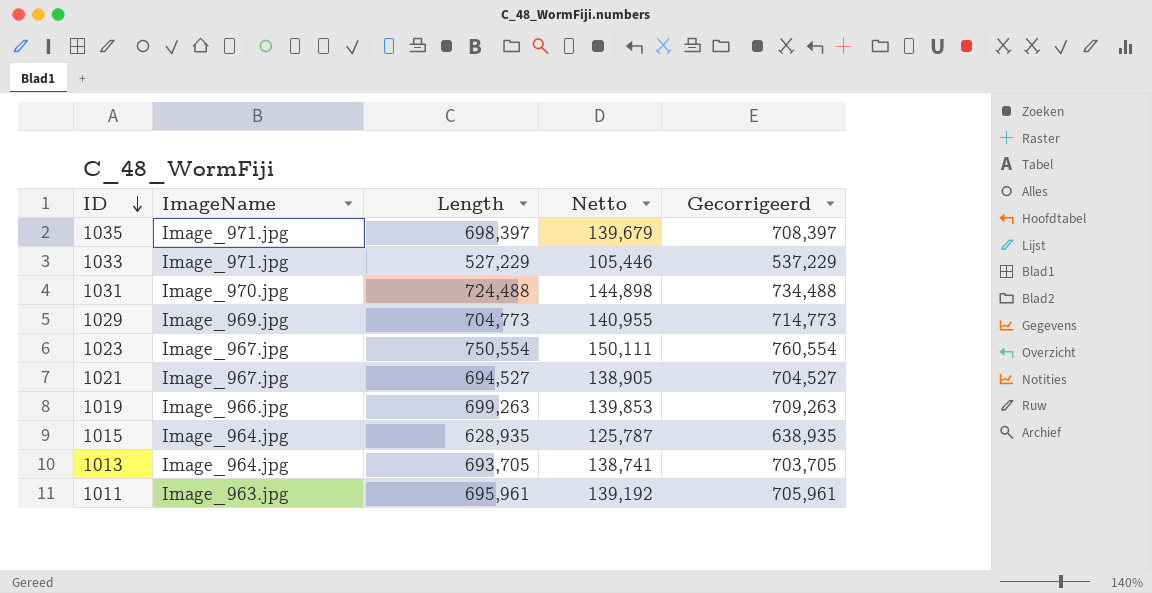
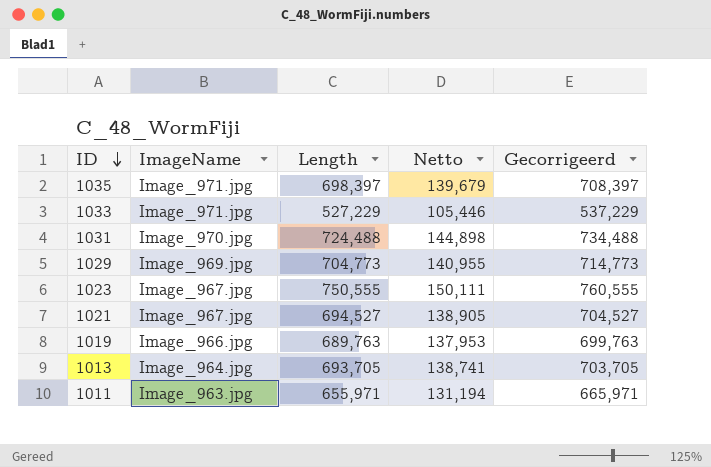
row 1015: Image_964.jpg | 628,935 | 125,787 | 638,935 -> none
1023 | Length: 750,554 -> 750,555
1023 | Gecorrigeerd: 760,554 -> 760,555
1019 | Length: 699,263 -> 689,763
1019 | Netto: 139,853 -> 137,953
1019 | Gecorrigeerd: 709,263 -> 699,763
1011 | Length: 695,961 -> 655,971
1011 | Netto: 139,192 -> 131,194
1011 | Gecorrigeerd: 705,961 -> 665,971

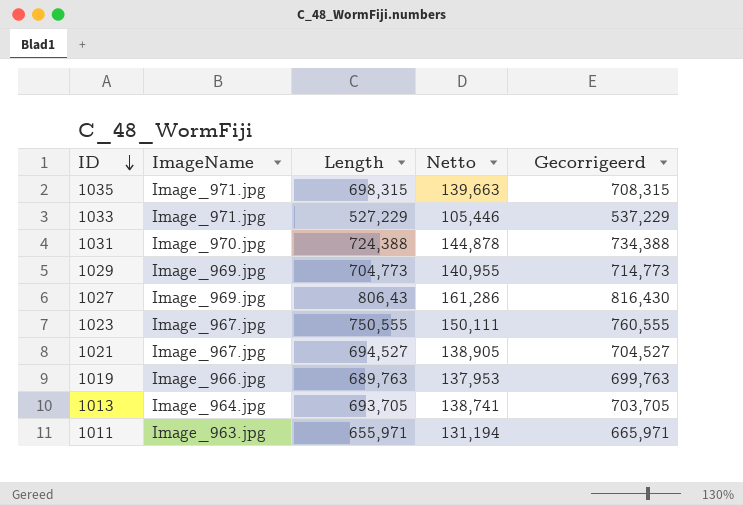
1035 | Length: 698,397 -> 698,315
1035 | Netto: 139,679 -> 139,663
1035 | Gecorrigeerd: 708,397 -> 708,315
1031 | Length: 724,488 -> 724,388
1031 | Netto: 144,898 -> 144,878
1031 | Gecorrigeerd: 734,488 -> 734,388
row 1027: none -> Image_969.jpg | 806,43 | 161,286 | 816,430

